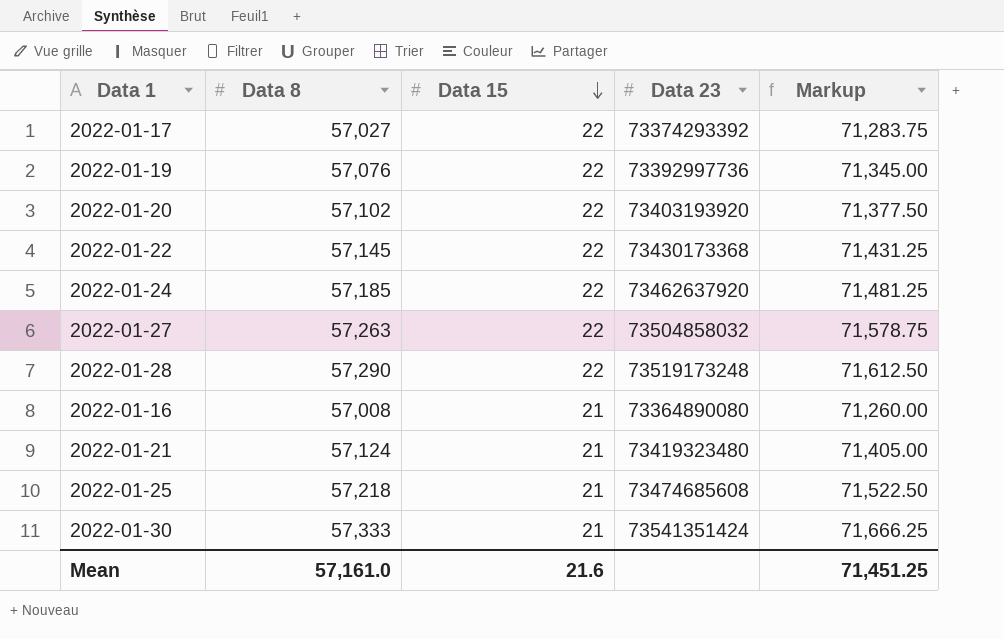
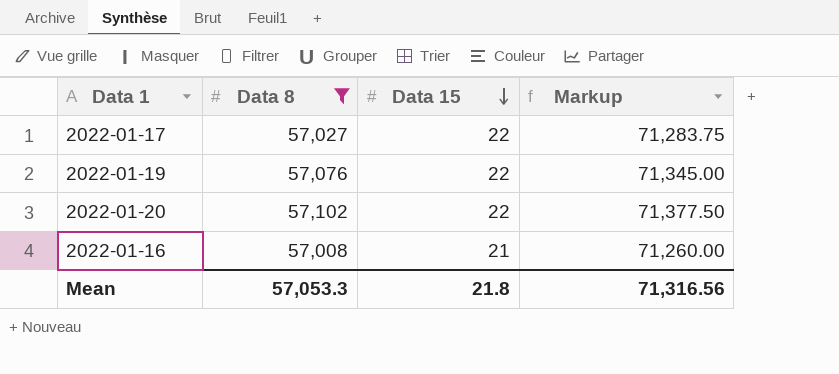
filter: none -> Data 8 <= 57,102
column Data 23 | position: 4 -> none
Mean | Data 8: 57,161.0 -> 57,053.3
Mean | Data 15: 21.6 -> 21.8
Mean | Markup: 71,451.25 -> 71,316.56

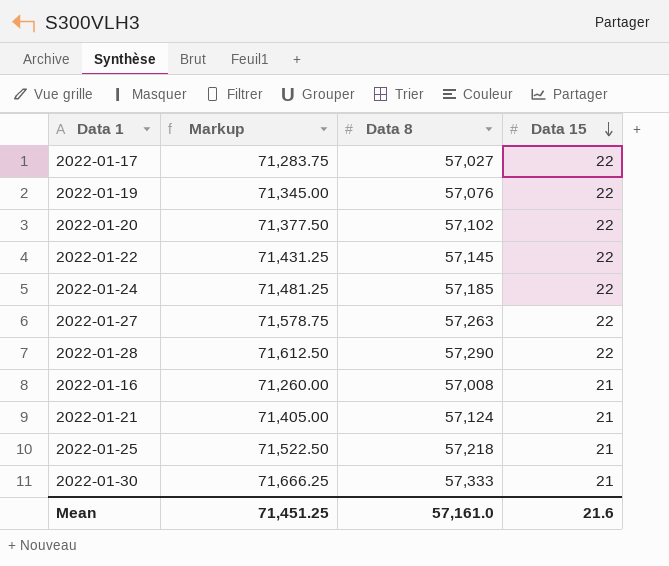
filter: Data 8 <= 57,102 -> none
column Markup | position: 4 -> 2
Mean | Markup: 71,316.56 -> 71,451.25
Mean | Data 8: 57,053.3 -> 57,161.0
Mean | Data 15: 21.8 -> 21.6

